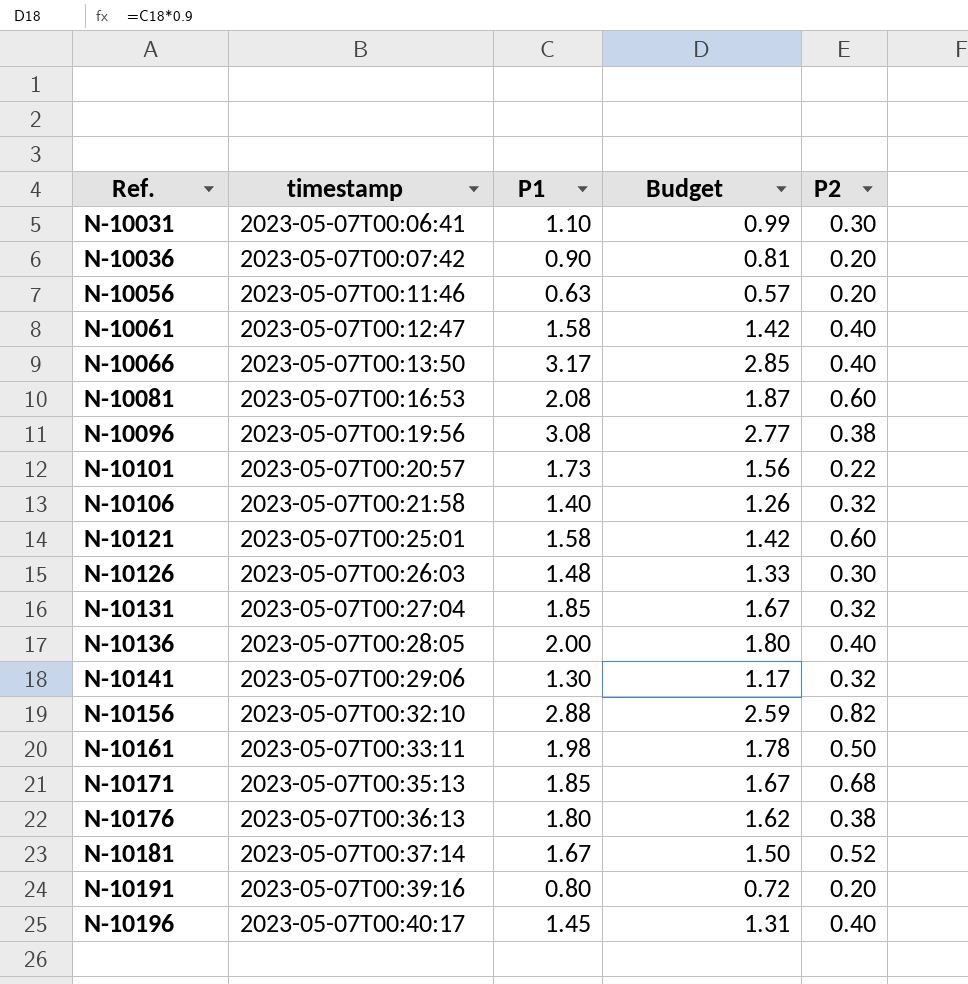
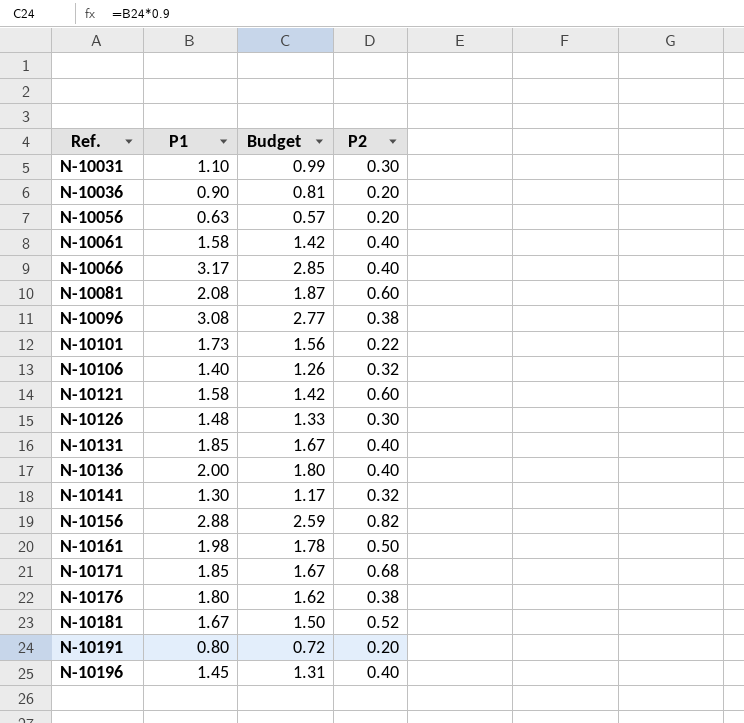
column timestamp | position: 2 -> none
N-10131 | P2: 0.32 -> 0.40

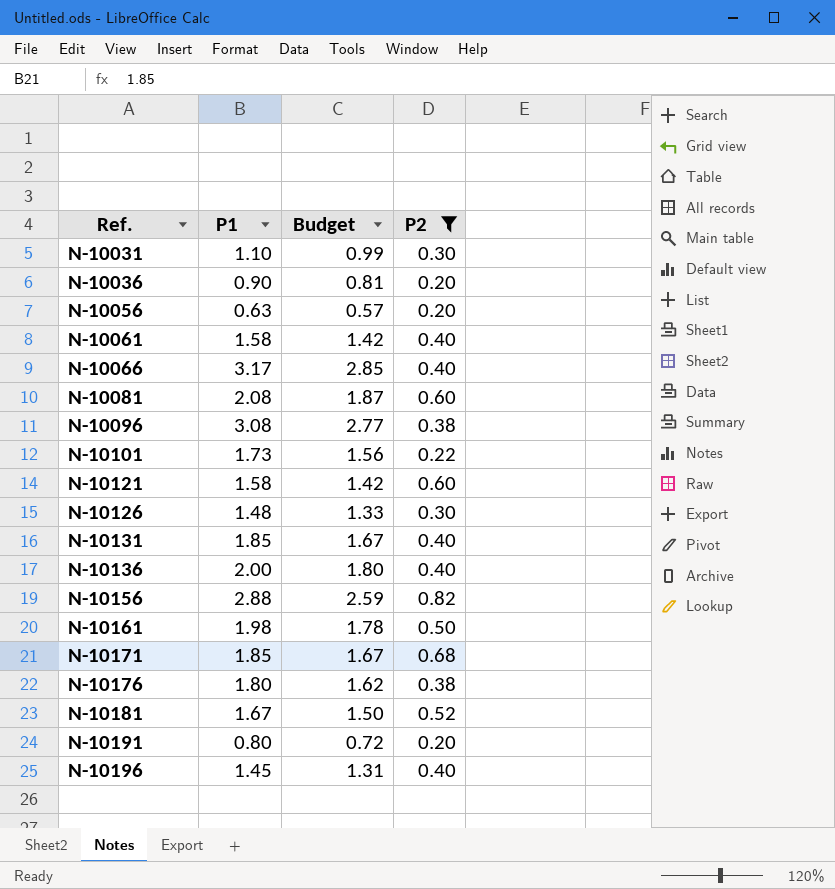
filter: none -> P2 != 0.32

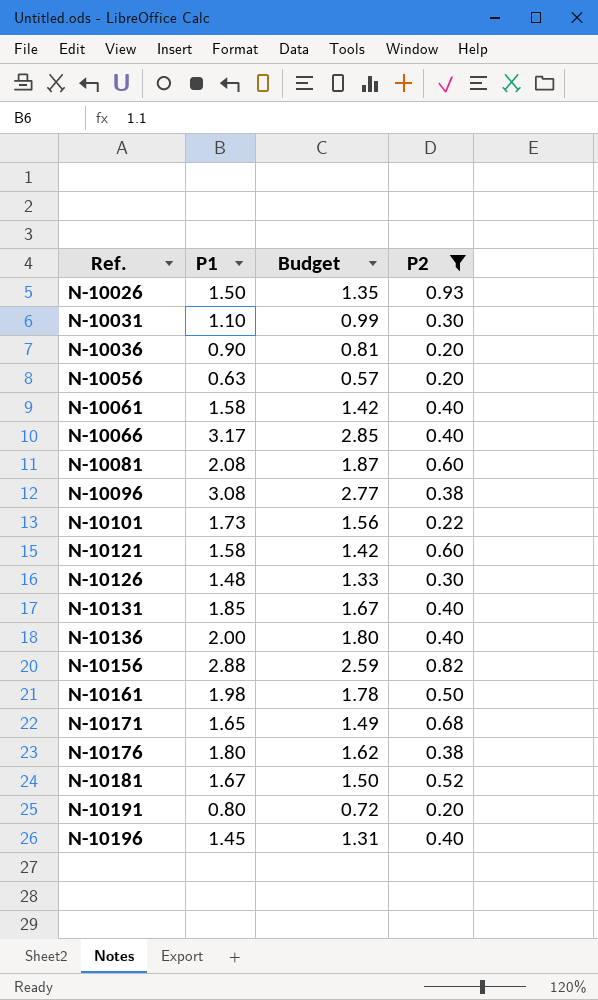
row N-10026: none -> 1.50 | 1.35 | 0.93
N-10171 | P1: 1.85 -> 1.65
N-10171 | Budget: 1.67 -> 1.49

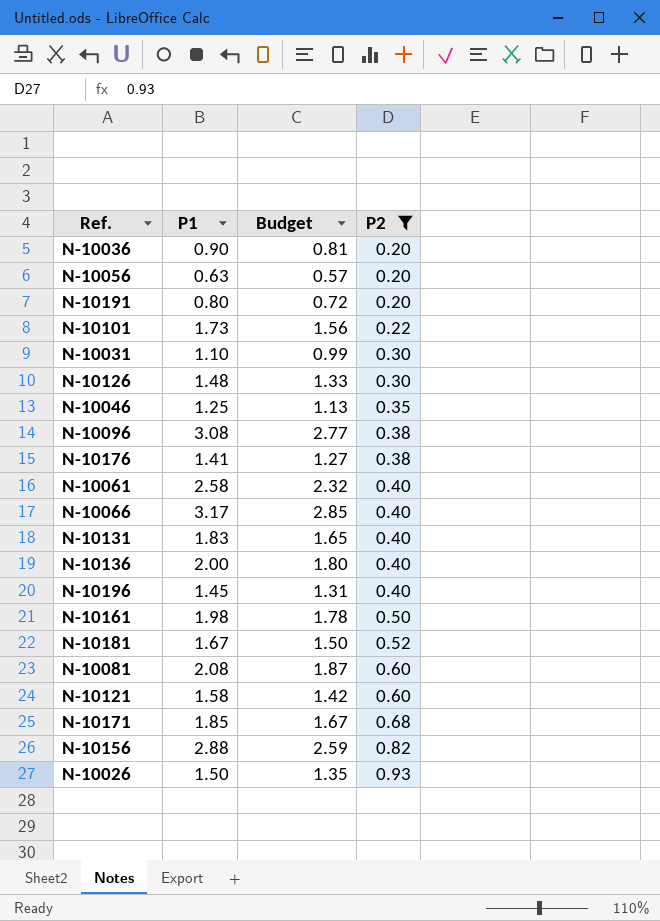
row order: Ref. ascending -> P2 ascending
row N-10046: none -> 1.25 | 1.13 | 0.35
N-10176 | P1: 1.80 -> 1.41
N-10176 | Budget: 1.62 -> 1.27
N-10061 | P1: 1.58 -> 2.58
N-10061 | Budget: 1.42 -> 2.32
N-10131 | P1: 1.85 -> 1.83
N-10131 | Budget: 1.67 -> 1.65
N-10171 | P1: 1.65 -> 1.85
N-10171 | Budget: 1.49 -> 1.67

